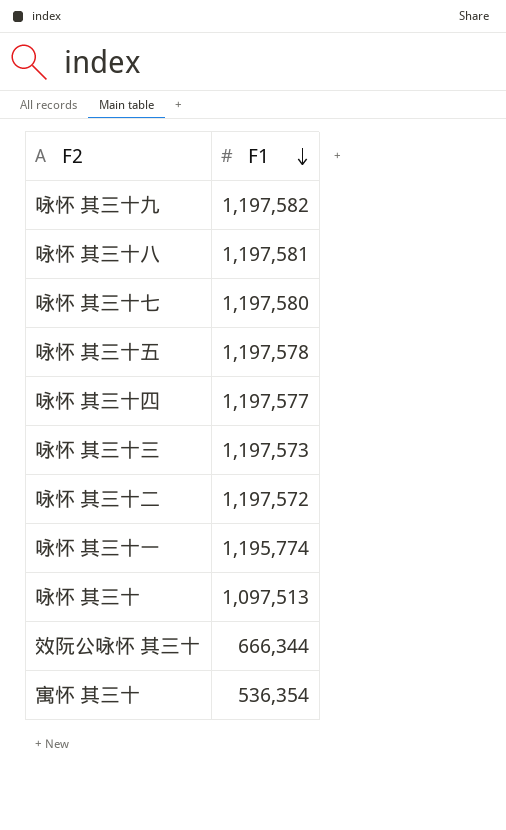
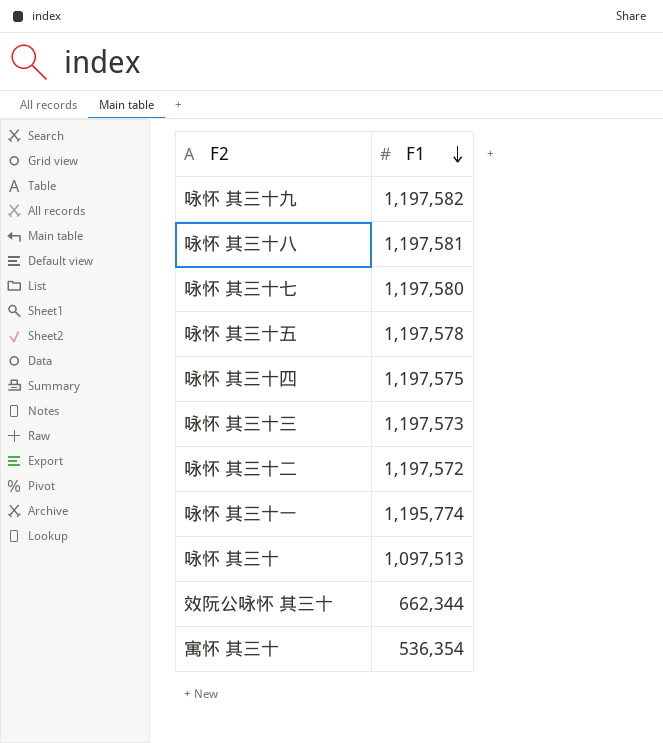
咏怀 其三十四 | F1: 1,197,577 -> 1,197,575
效阮公咏怀 其三十 | F1: 666,344 -> 662,344

